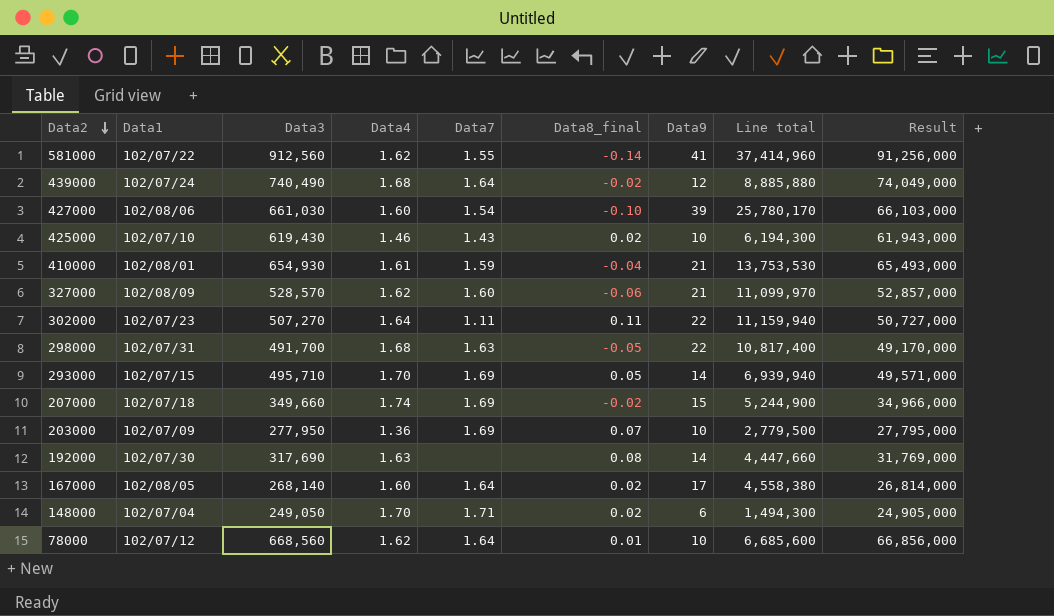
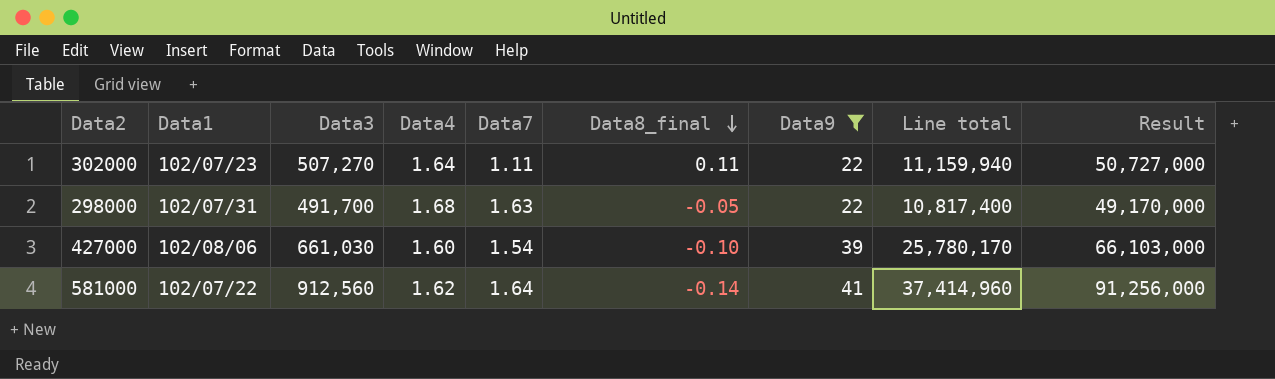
filter: none -> Data9 >= 22
row order: Data2 descending -> Data8_final descending
581000 | Data7: 1.55 -> 1.64

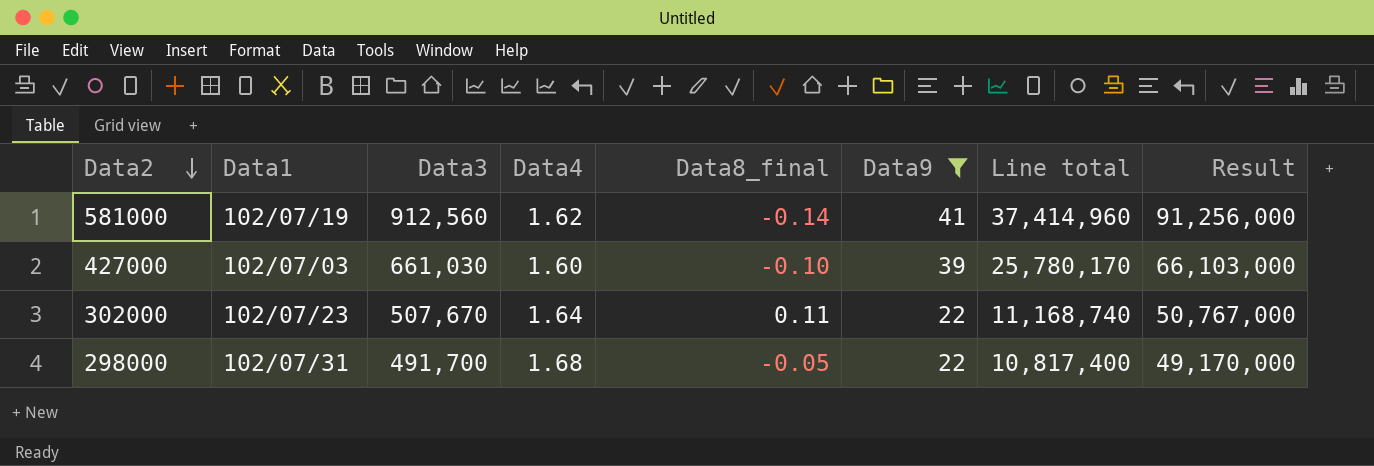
row order: Data8_final descending -> Data2 descending
column Data7 | position: 5 -> none
581000 | Data1: 102/07/22 -> 102/07/19
427000 | Data1: 102/08/06 -> 102/07/03
302000 | Data3: 507,270 -> 507,670
302000 | Line total: 11,159,940 -> 11,168,740
302000 | Result: 50,727,000 -> 50,767,000

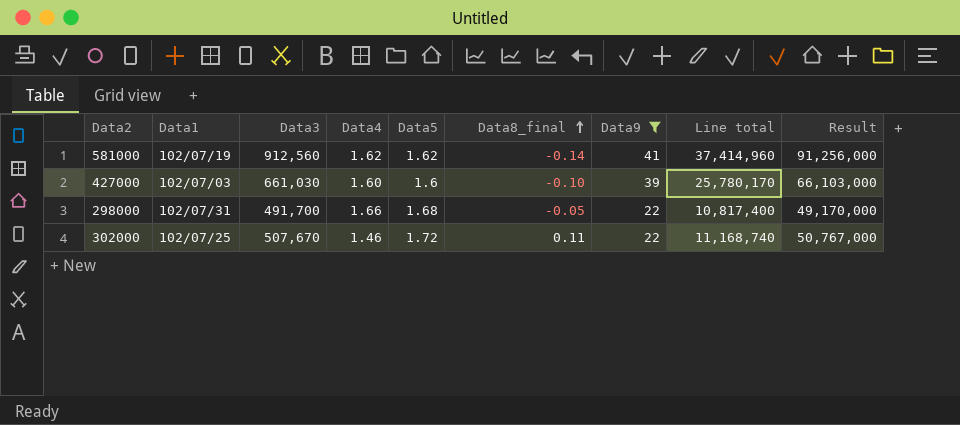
row order: Data2 descending -> Data8_final ascending
column Data5 | position: none -> 5
298000 | Data4: 1.68 -> 1.66
302000 | Data1: 102/07/23 -> 102/07/25
302000 | Data4: 1.64 -> 1.46

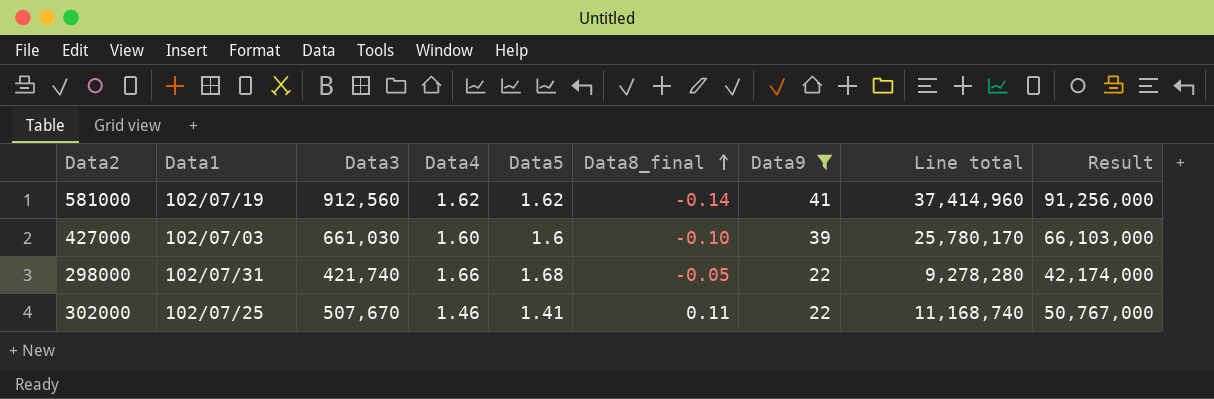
298000 | Data3: 491,700 -> 421,740
298000 | Line total: 10,817,400 -> 9,278,280
298000 | Result: 49,170,000 -> 42,174,000
302000 | Data5: 1.72 -> 1.41

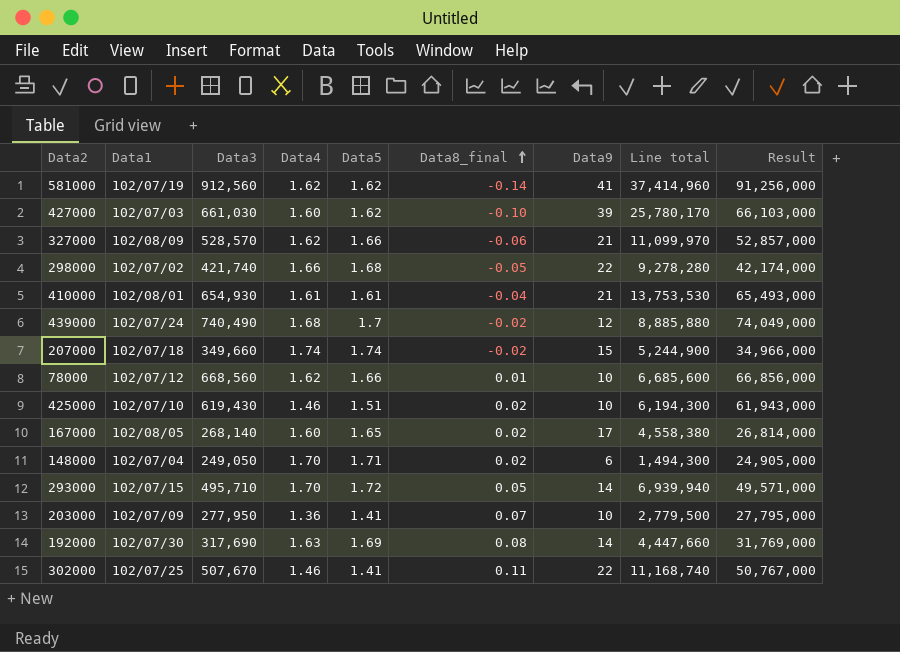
filter: Data9 >= 22 -> none
427000 | Data5: 1.6 -> 1.62
298000 | Data1: 102/07/31 -> 102/07/02

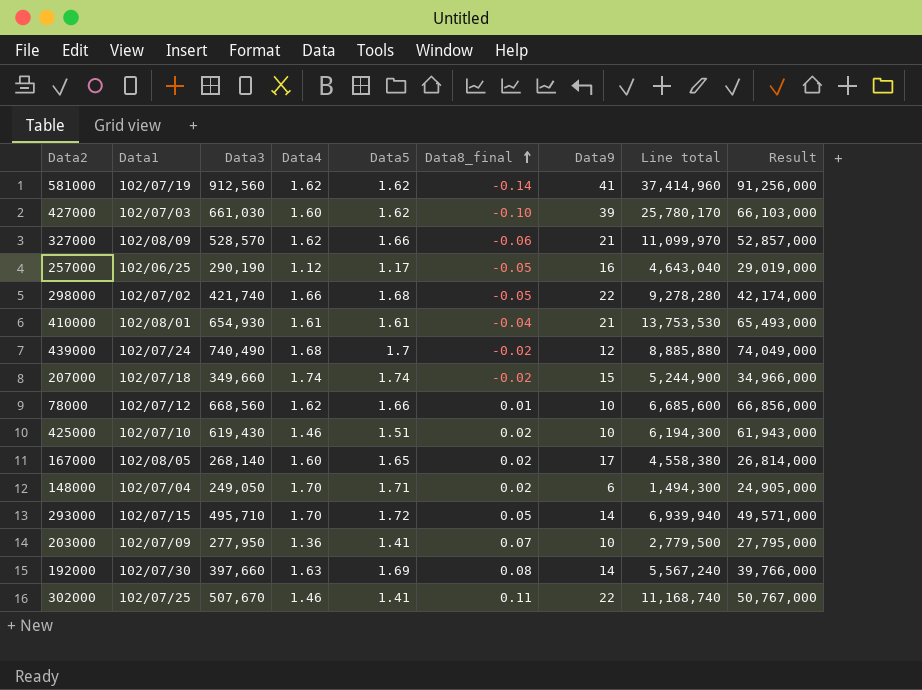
row 257000: none -> 102/06/25 | 290,190 | 1.12 | 1.17 | -0.05 | 16 | 4,643,040 | 29,019,000
192000 | Data3: 317,690 -> 397,660
192000 | Line total: 4,447,660 -> 5,567,240
192000 | Result: 31,769,000 -> 39,766,000

